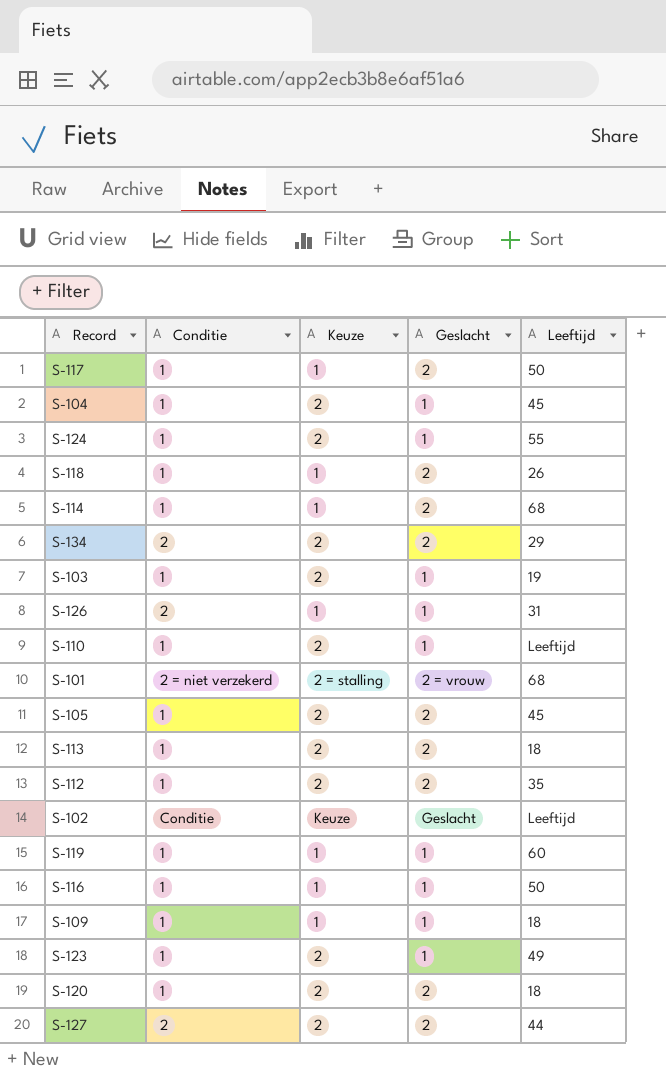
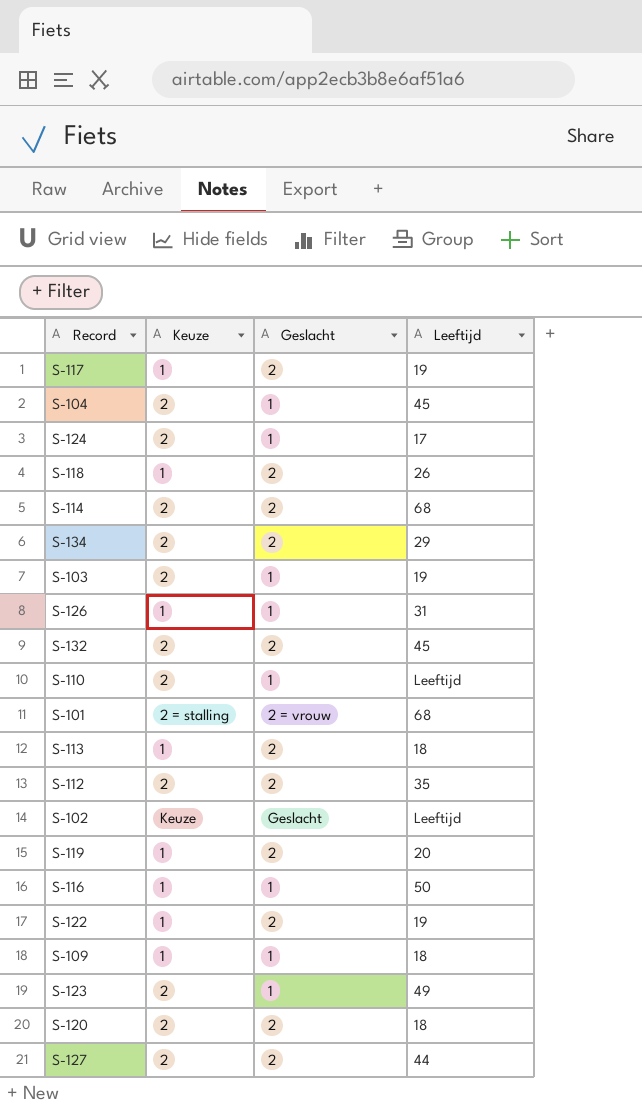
column Conditie | position: 2 -> none
row S-105: 1 | 2 | 2 | 45 -> none
S-117 | Leeftijd: 50 -> 19
S-124 | Leeftijd: 55 -> 17
S-114 | Keuze: 1 -> 2
row S-132: none -> 2 | 2 | 45
S-113 | Keuze: 2 -> 1
S-119 | Geslacht: 1 -> 2
S-119 | Leeftijd: 60 -> 20
row S-122: none -> 1 | 2 | 19

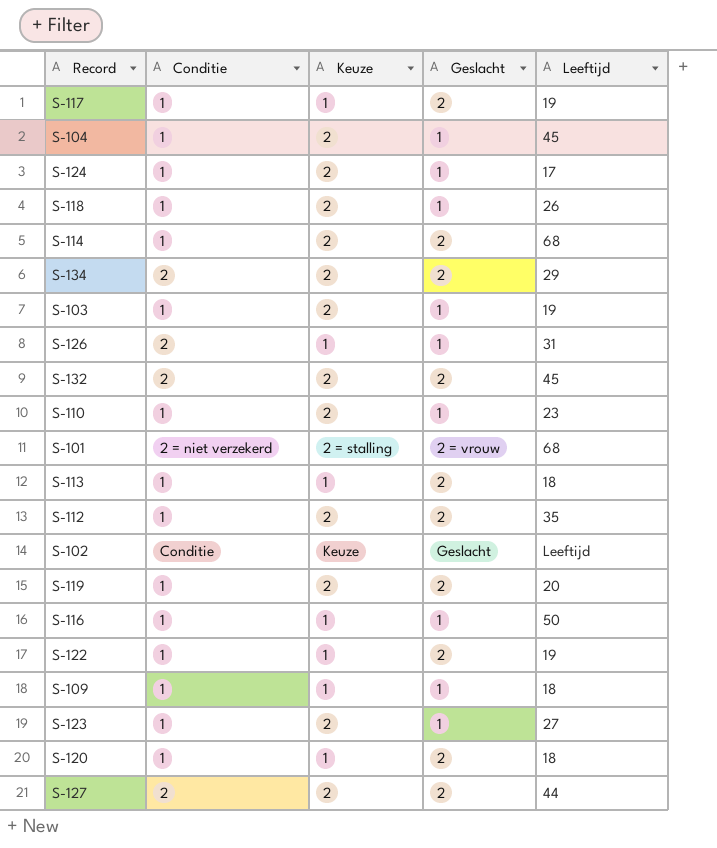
column Conditie | position: none -> 2
S-118 | Keuze: 1 -> 2
S-118 | Geslacht: 2 -> 1
S-110 | Leeftijd: Leeftijd -> 23
S-119 | Keuze: 1 -> 2
S-123 | Leeftijd: 49 -> 27
S-120 | Keuze: 2 -> 1

